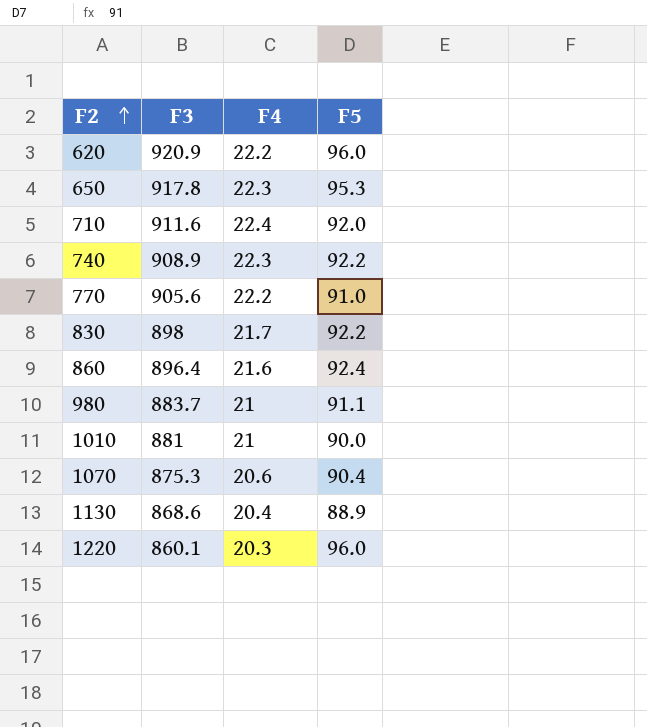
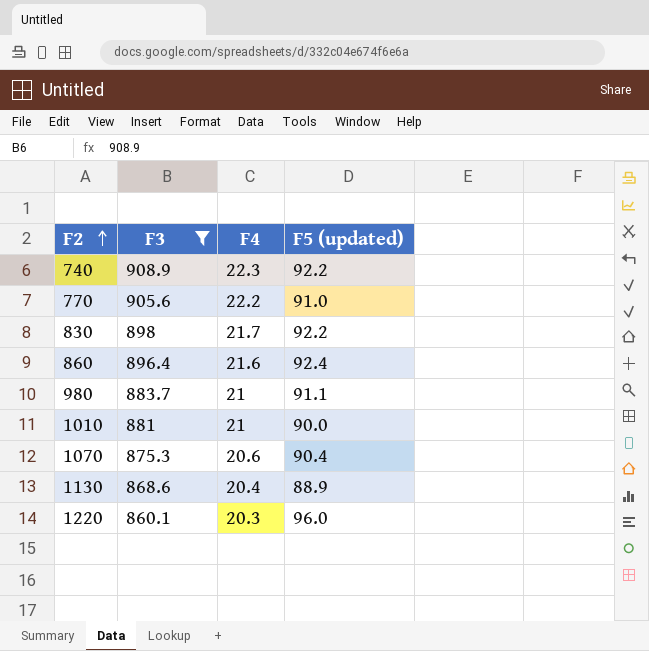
filter: none -> F3 <= 908.9
column name: F5 -> F5 (updated)

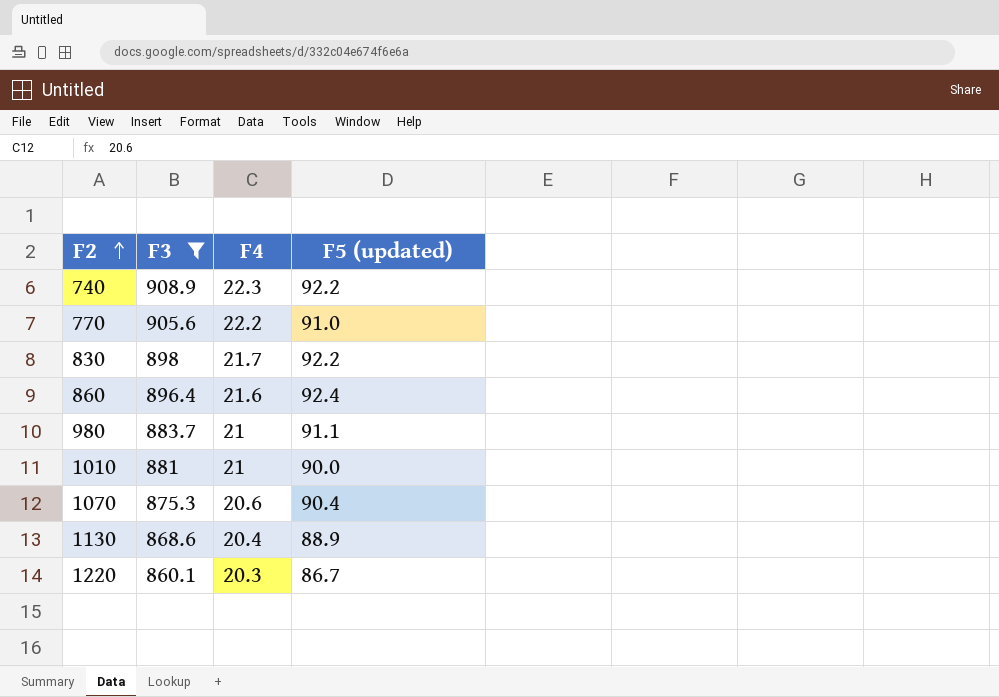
1220 | F5 (updated): 96.0 -> 86.7

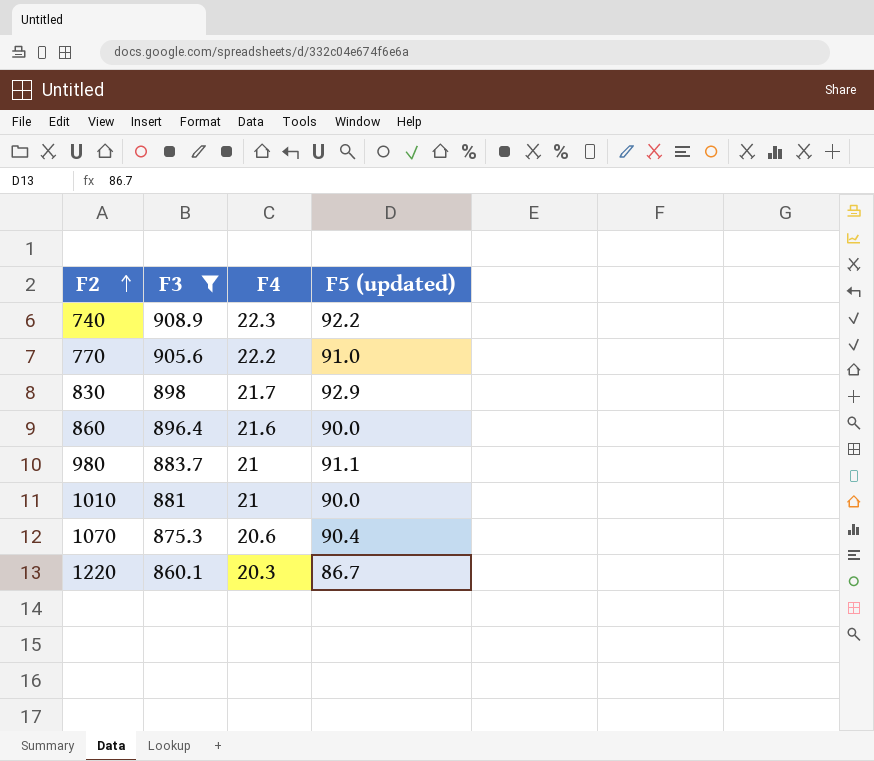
row 1130: 868.6 | 20.4 | 88.9 -> none
830 | F5 (updated): 92.2 -> 92.9
860 | F5 (updated): 92.4 -> 90.0

